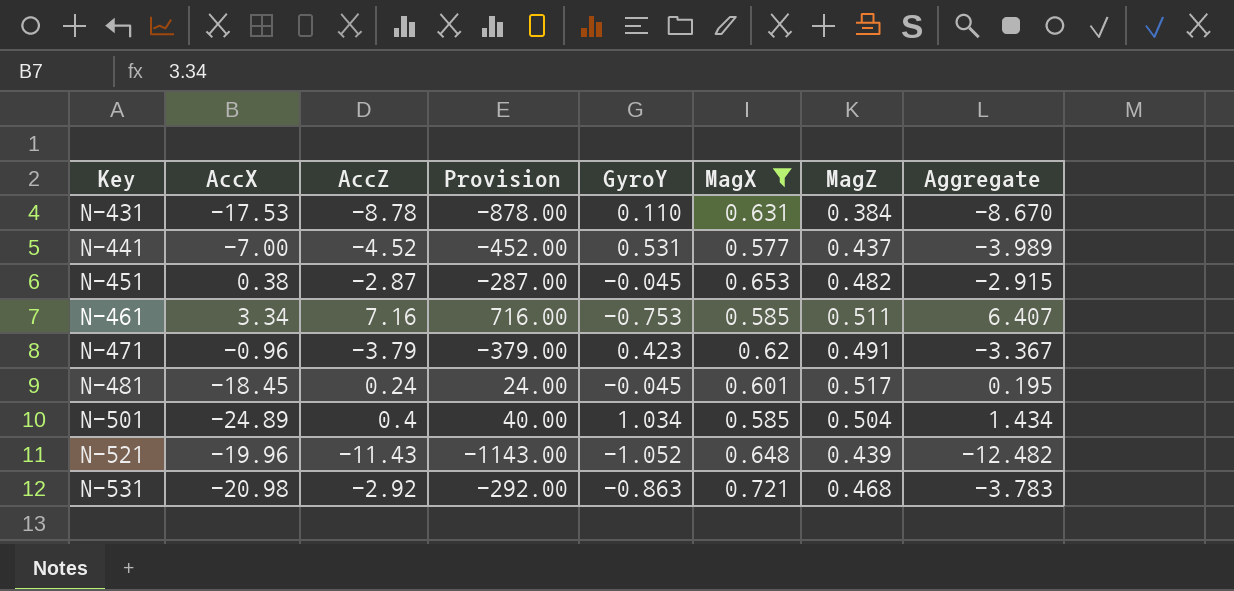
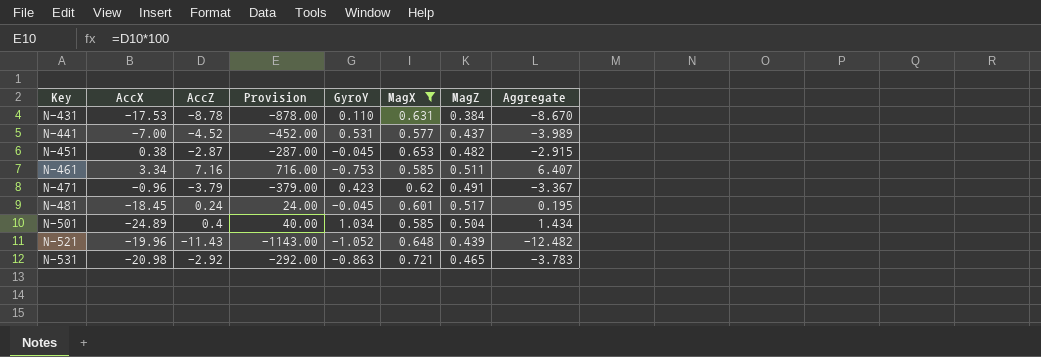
N-531 | MagZ: 0.468 -> 0.465

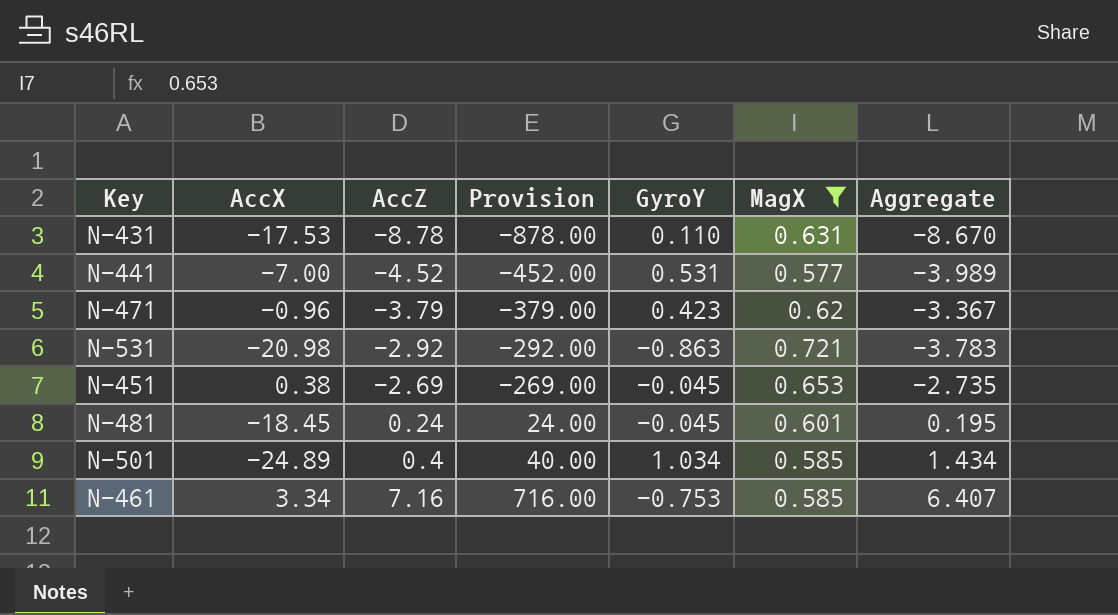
row order: Key ascending -> AccZ ascending
column MagZ | position: 7 -> none
row N-521: -19.96 | -11.43 | -1143.00 | -1.052 | 0.648 | 0.439 | -12.482 -> none
N-451 | AccZ: -2.87 -> -2.69
N-451 | Provision: -287.00 -> -269.00
N-451 | Aggregate: -2.915 -> -2.735

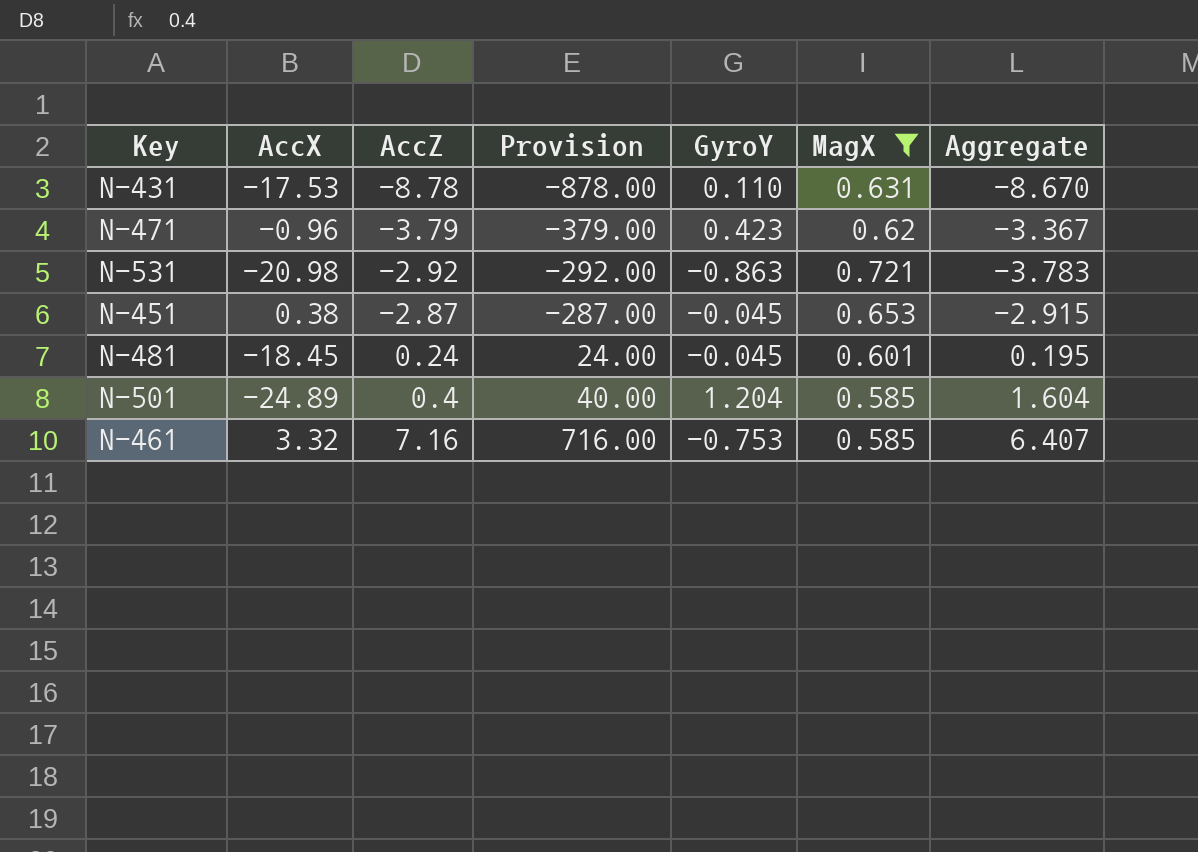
row N-441: -7.00 | -4.52 | -452.00 | 0.531 | 0.577 | -3.989 -> none
N-451 | AccZ: -2.69 -> -2.87
N-451 | Provision: -269.00 -> -287.00
N-451 | Aggregate: -2.735 -> -2.915
N-501 | GyroY: 1.034 -> 1.204
N-501 | Aggregate: 1.434 -> 1.604
N-461 | AccX: 3.34 -> 3.32

